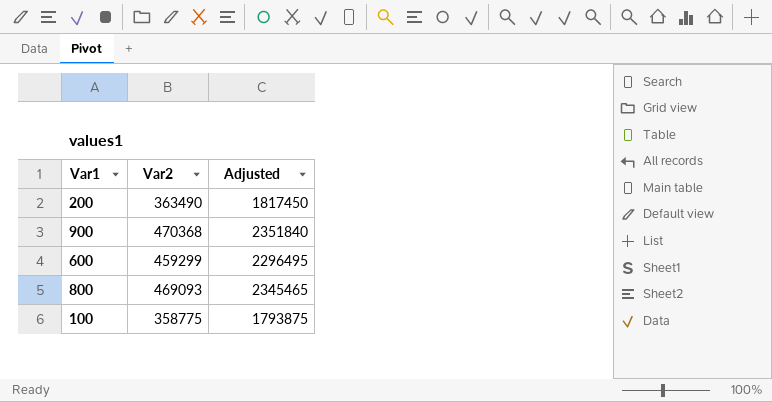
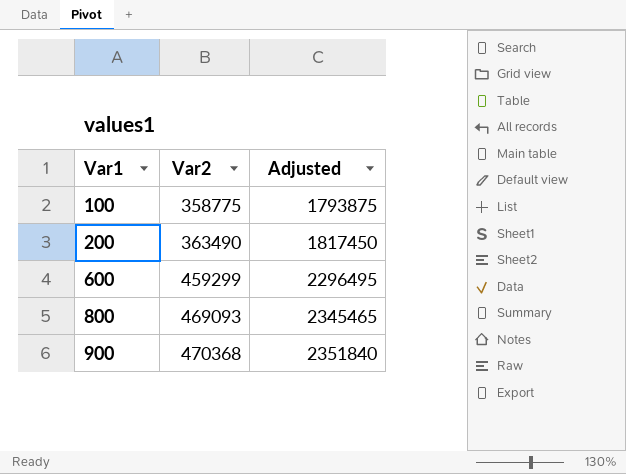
row order: none -> Var1 ascending

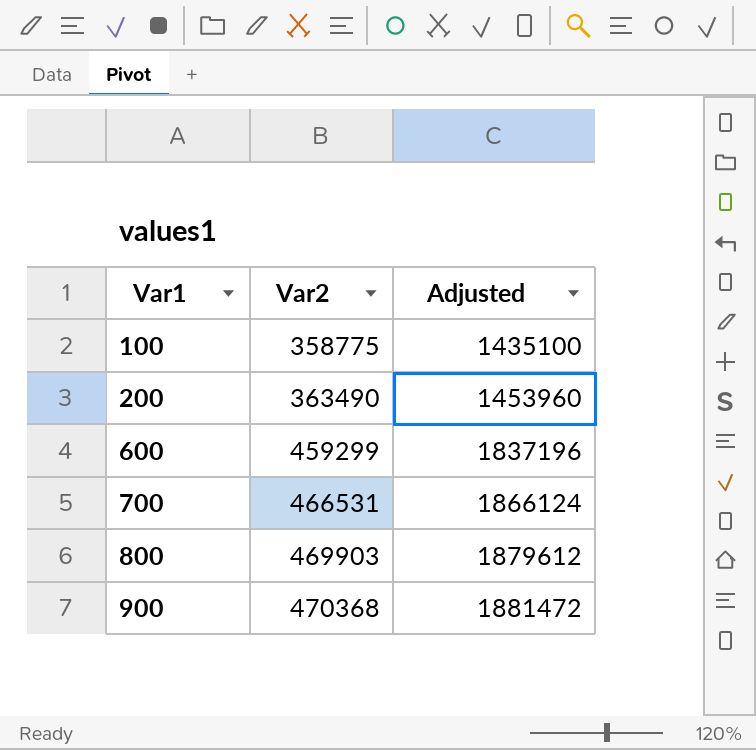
column Adjusted | formula: [Var2] * 5 -> [Var2] * 4
row 700: none -> 466531 | 1866124
800 | Var2: 469093 -> 469903

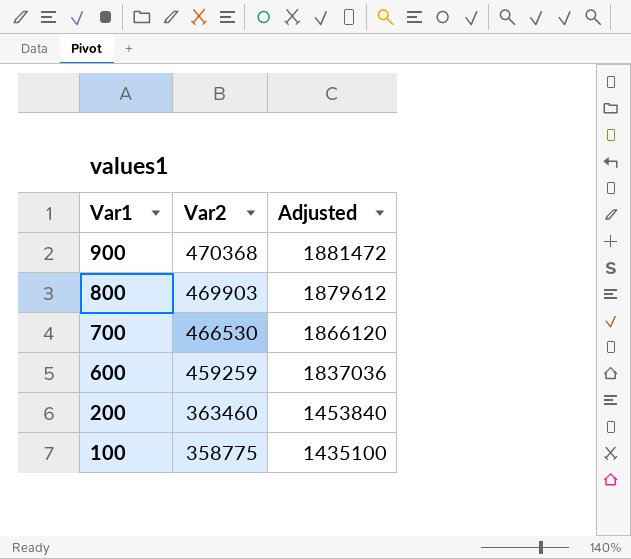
row order: Var1 ascending -> Var1 descending
700 | Var2: 466531 -> 466530
700 | Adjusted: 1866124 -> 1866120
600 | Var2: 459299 -> 459259
600 | Adjusted: 1837196 -> 1837036
200 | Var2: 363490 -> 363460
200 | Adjusted: 1453960 -> 1453840

